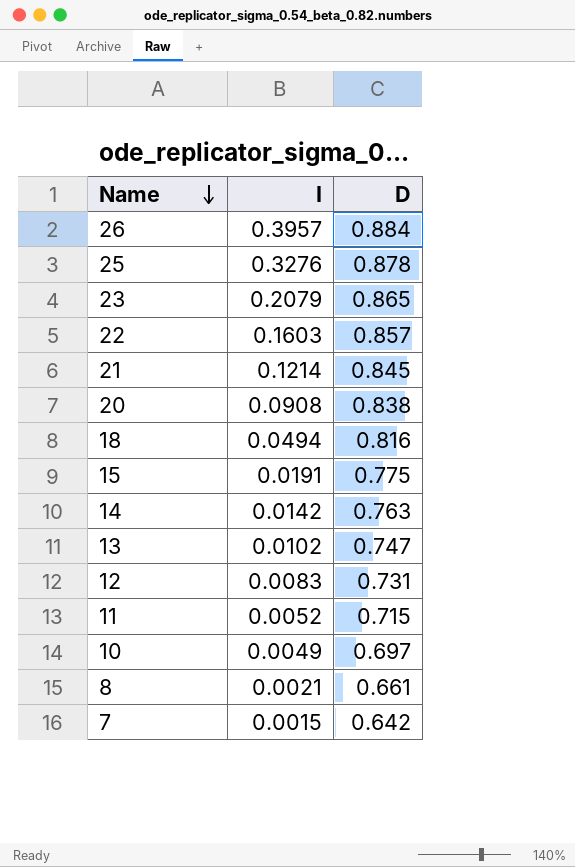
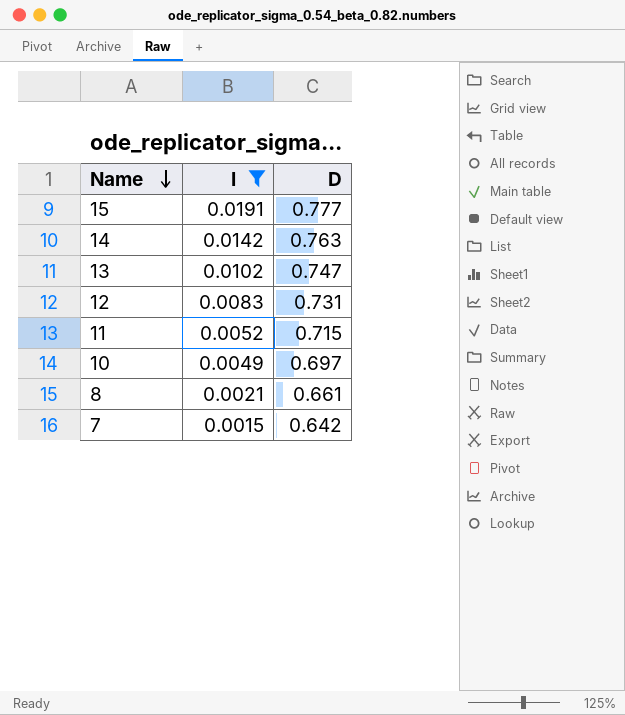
filter: none -> I <= 0.0191
15 | D: 0.775 -> 0.777

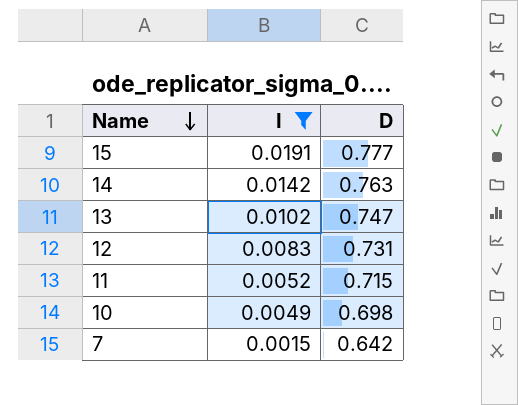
row 8: 0.0021 | 0.661 -> none
10 | D: 0.697 -> 0.698

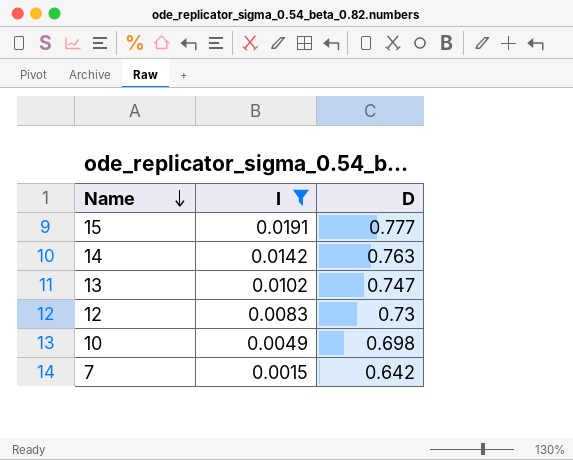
row 11: 0.0052 | 0.715 -> none
12 | D: 0.731 -> 0.73

